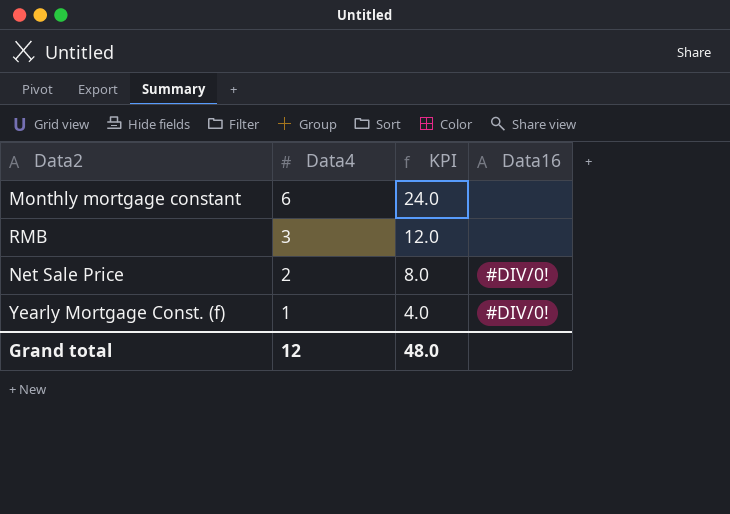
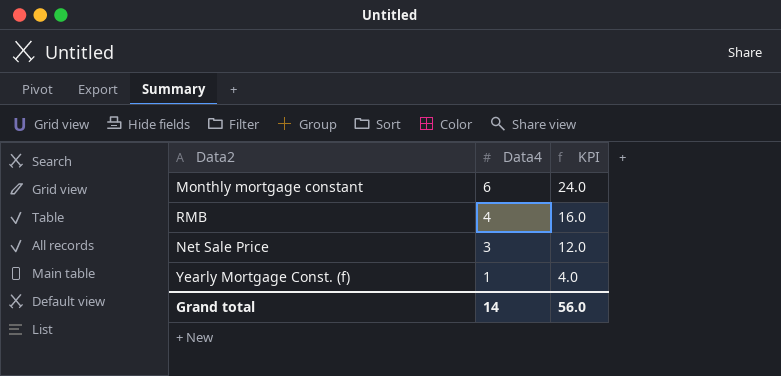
column Data16 | position: 4 -> none
RMB | Data4: 3 -> 4
RMB | KPI: 12.0 -> 16.0
Net Sale Price | Data4: 2 -> 3
Net Sale Price | KPI: 8.0 -> 12.0
Grand total | Data4: 12 -> 14
Grand total | KPI: 48.0 -> 56.0

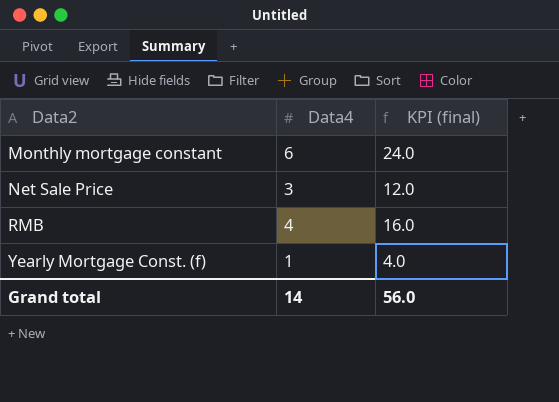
row order: Data4 descending -> Data2 ascending
column name: KPI -> KPI (final)

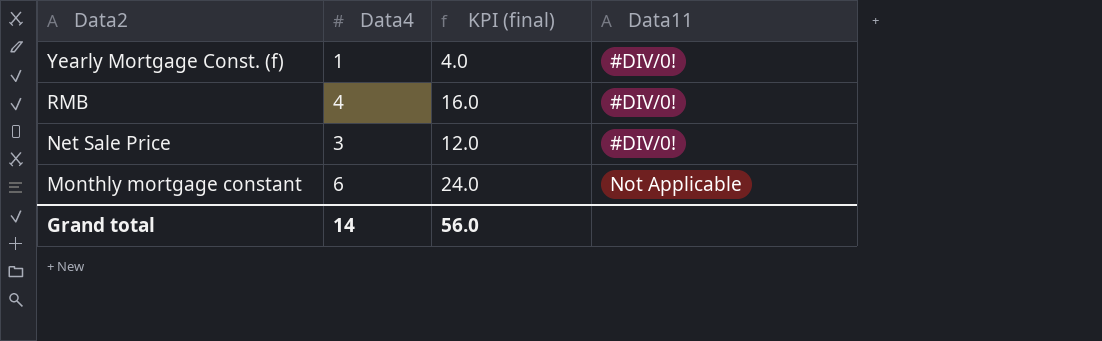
row order: Data2 ascending -> Data2 descending
column Data11 | position: none -> 4

